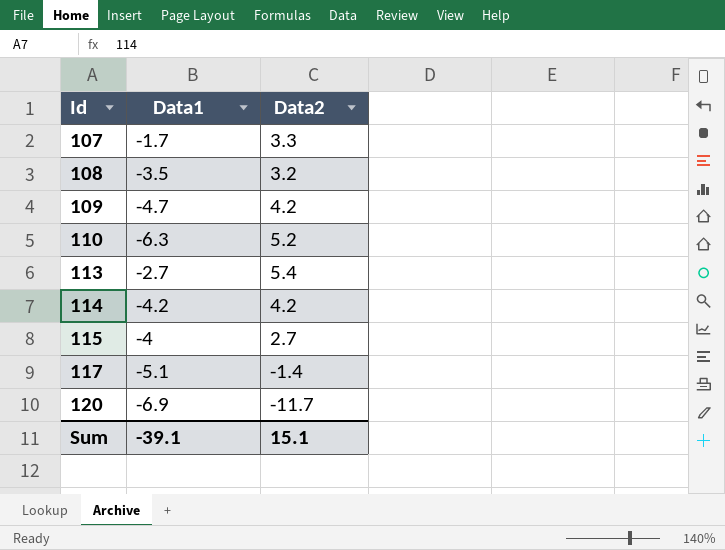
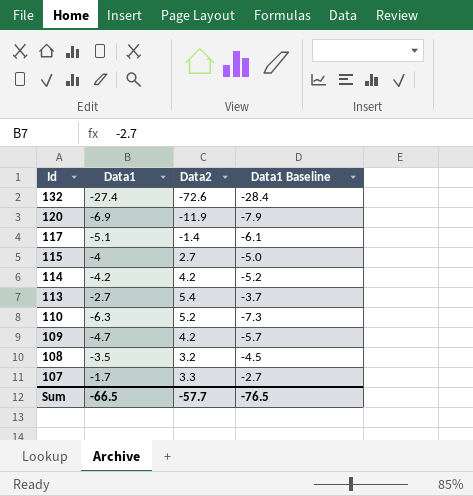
row order: Id ascending -> Id descending
column Data1 Baseline | formula: none -> [Data1] - 1
row 132: none -> -27.4 | -72.6 | -28.4
120 | Data2: -11.7 -> -11.9
Sum | Data1: -39.1 -> -66.5
Sum | Data2: 15.1 -> -57.7

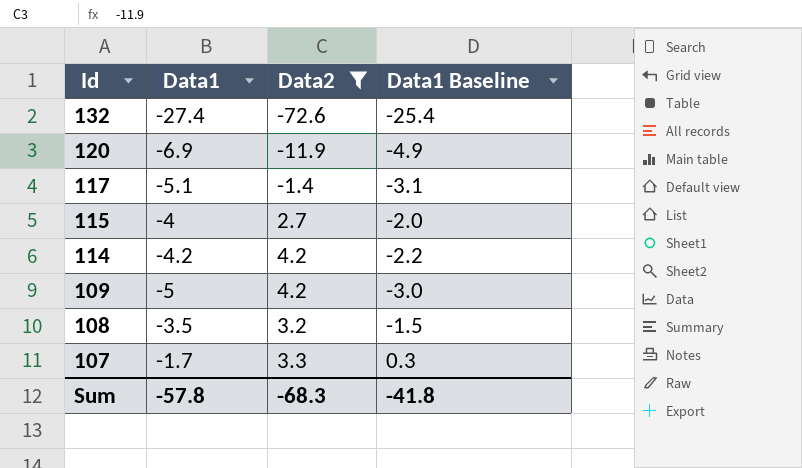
filter: none -> Data2 <= 4.2
column Data1 Baseline | formula: [Data1] - 1 -> [Data1] + 2
109 | Data1: -4.7 -> -5
Sum | Data1: -66.5 -> -57.8
Sum | Data2: -57.7 -> -68.3
Sum | Data1 Baseline: -76.5 -> -41.8

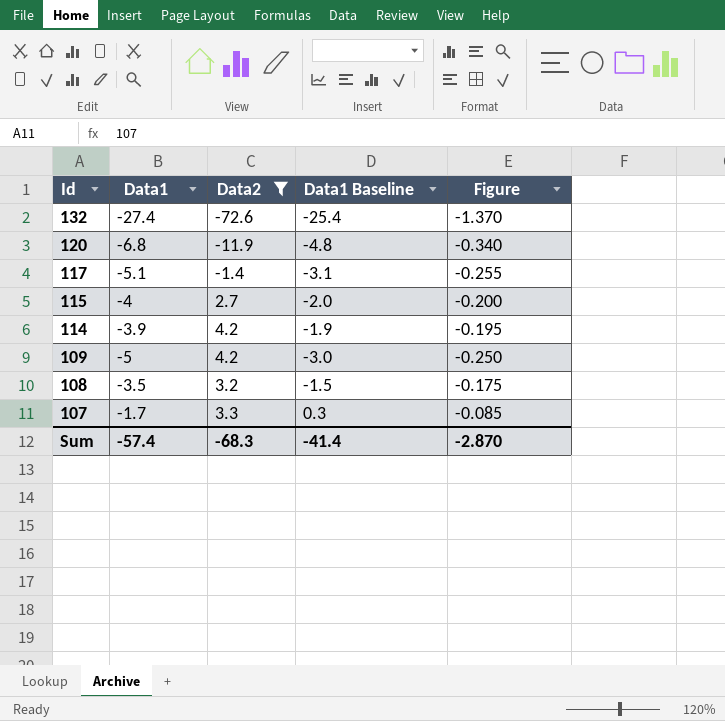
column Figure | formula: none -> [Data1] * 0.05
120 | Data1: -6.9 -> -6.8
120 | Data1 Baseline: -4.9 -> -4.8
114 | Data1: -4.2 -> -3.9
114 | Data1 Baseline: -2.2 -> -1.9
Sum | Data1: -57.8 -> -57.4
Sum | Data1 Baseline: -41.8 -> -41.4

